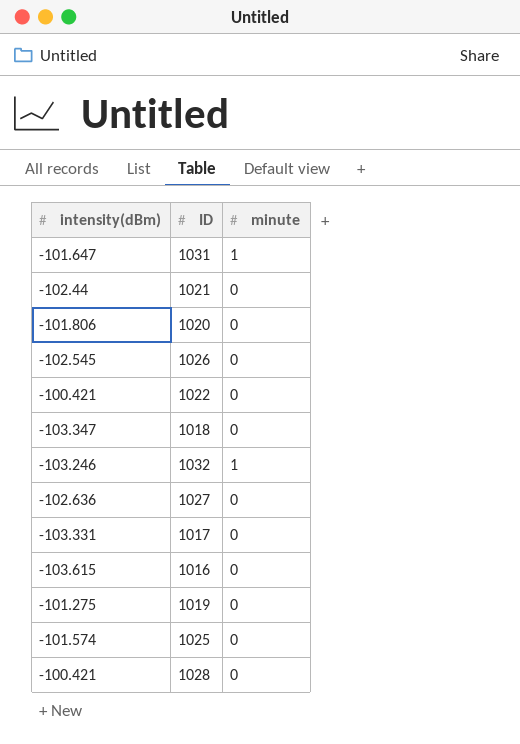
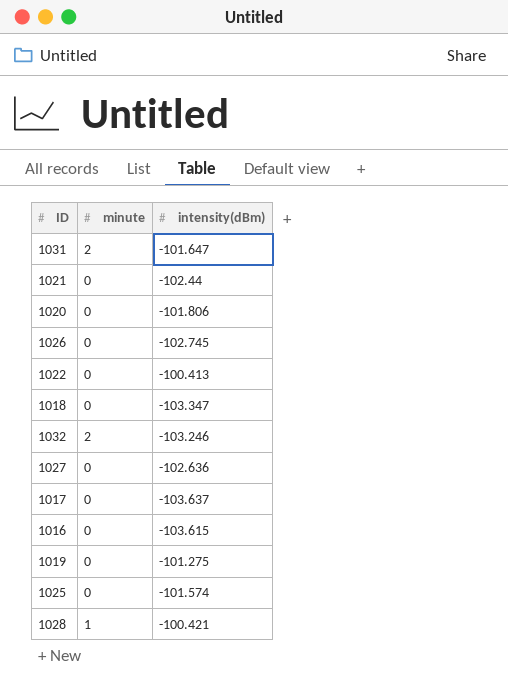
column intensity(dBm) | position: 1 -> 3
1031 | minute: 1 -> 2
1026 | intensity(dBm): -102.545 -> -102.745
1022 | intensity(dBm): -100.421 -> -100.413
1032 | minute: 1 -> 2
1017 | intensity(dBm): -103.331 -> -103.637
1028 | minute: 0 -> 1

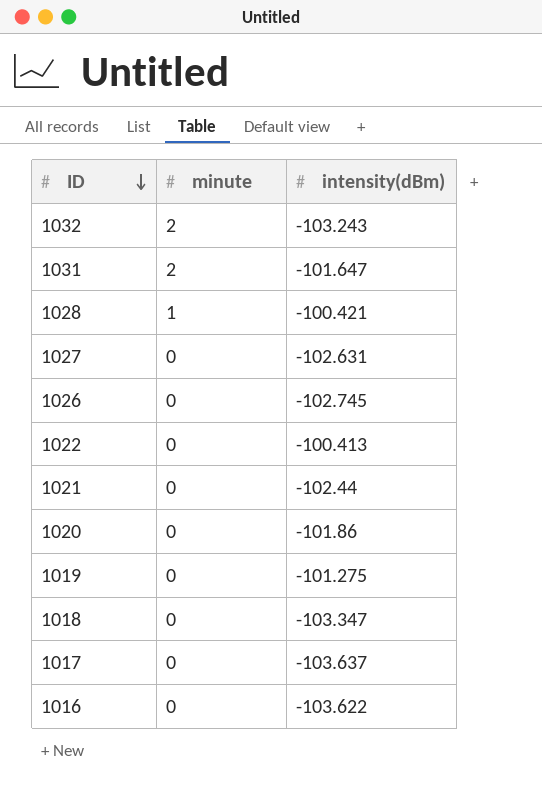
row order: none -> ID descending
row 1025: 0 | -101.574 -> none
1032 | intensity(dBm): -103.246 -> -103.243
1027 | intensity(dBm): -102.636 -> -102.631
1020 | intensity(dBm): -101.806 -> -101.86
1016 | intensity(dBm): -103.615 -> -103.622

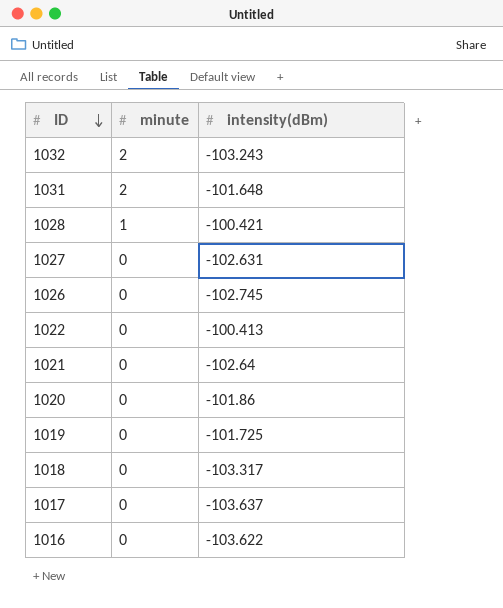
1031 | intensity(dBm): -101.647 -> -101.648
1021 | intensity(dBm): -102.44 -> -102.64
1019 | intensity(dBm): -101.275 -> -101.725
1018 | intensity(dBm): -103.347 -> -103.317

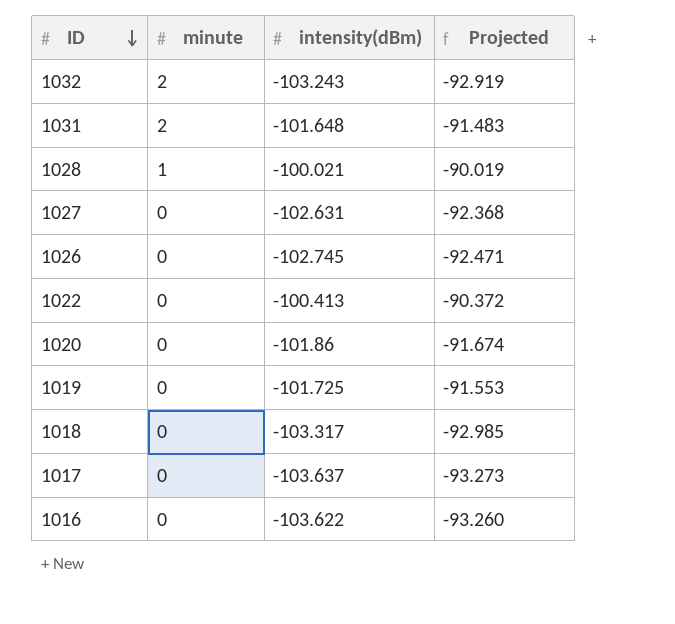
column Projected | formula: none -> [intensity(dBm)] * 0.9
row 1021: 0 | -102.64 -> none
1028 | intensity(dBm): -100.421 -> -100.021

